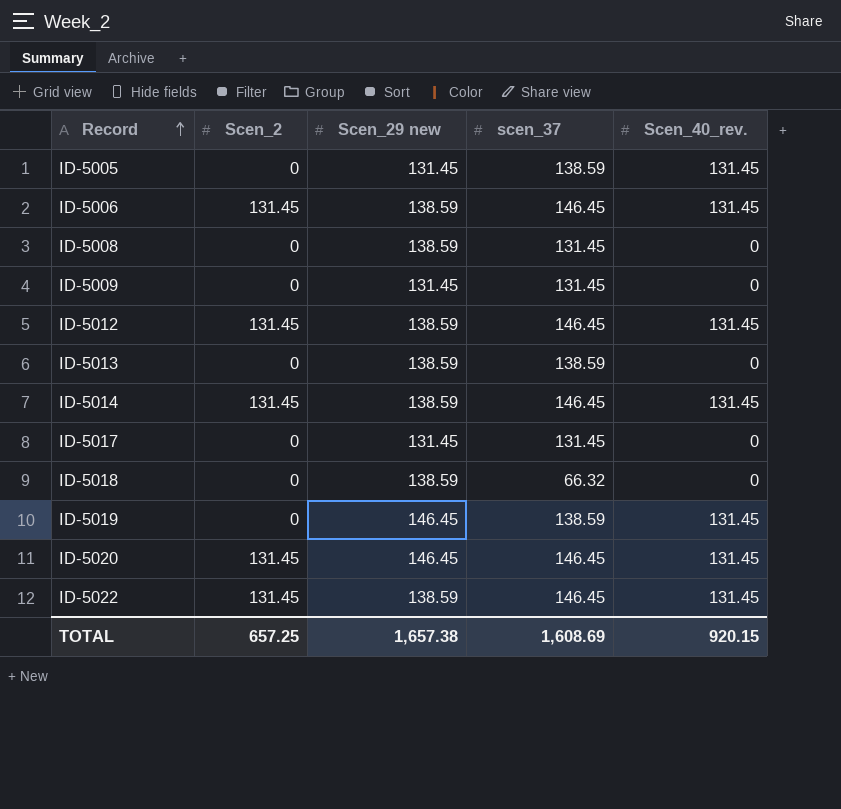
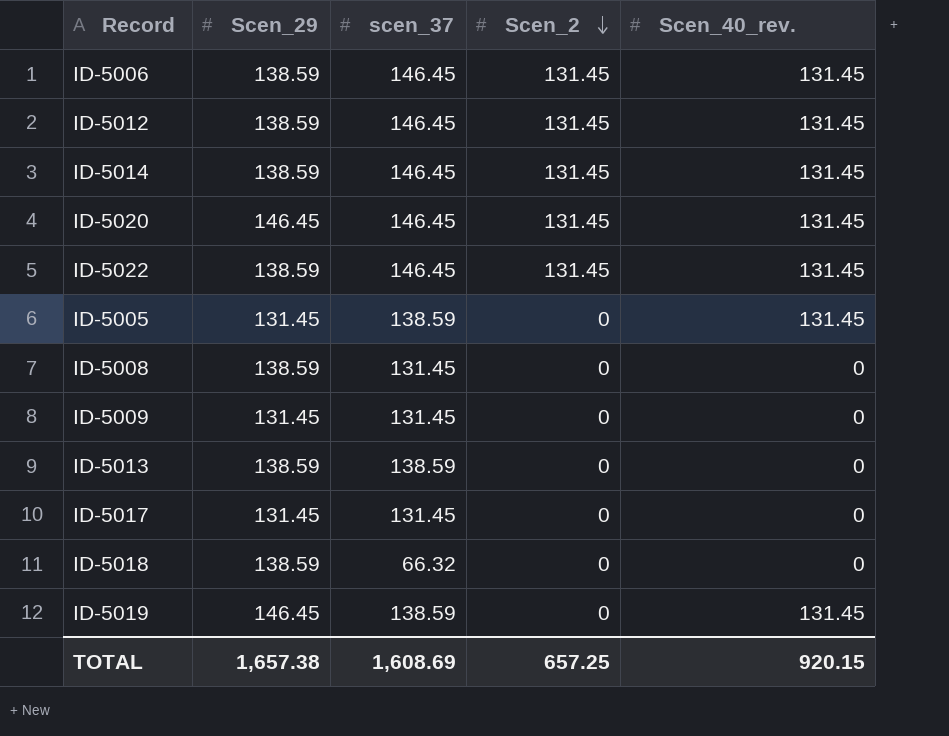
row order: Record ascending -> Scen_2 descending
column name: Scen_29 new -> Scen_29
column Scen_2 | position: 2 -> 4

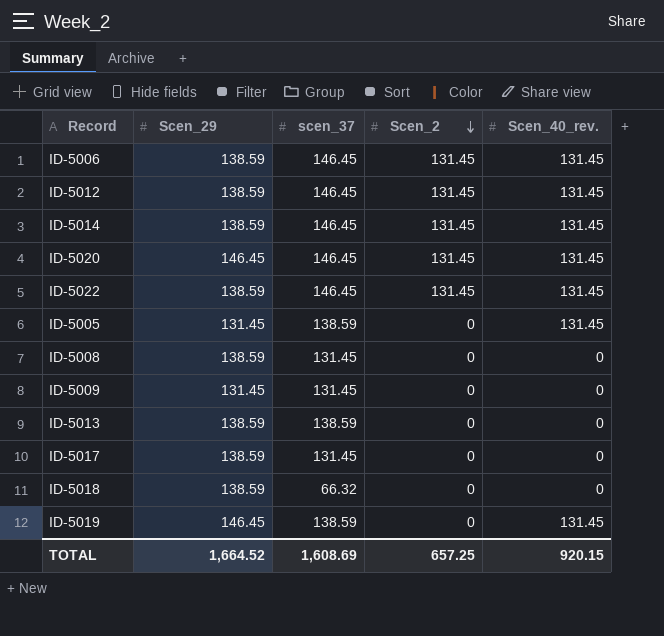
ID-5017 | Scen_29: 131.45 -> 138.59
TOTAL | Scen_29: 1,657.38 -> 1,664.52

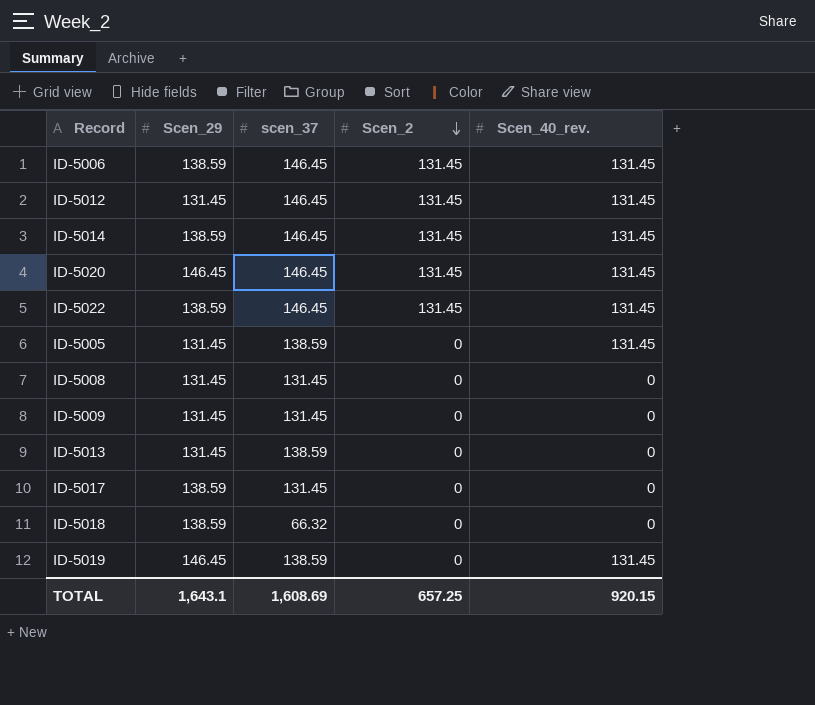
ID-5012 | Scen_29: 138.59 -> 131.45
ID-5008 | Scen_29: 138.59 -> 131.45
ID-5013 | Scen_29: 138.59 -> 131.45
TOTAL | Scen_29: 1,664.52 -> 1,643.1

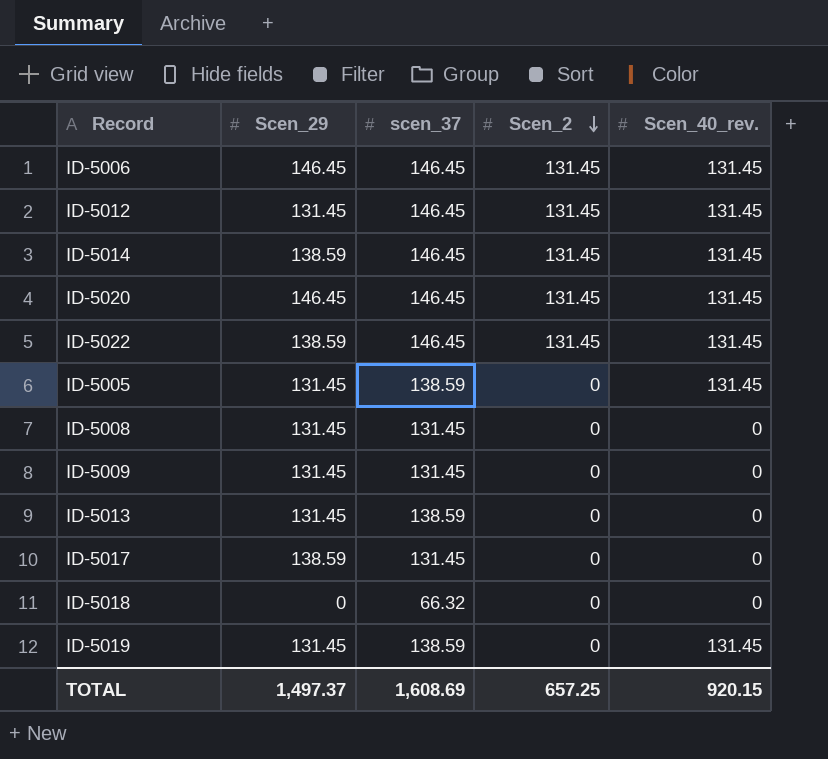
ID-5006 | Scen_29: 138.59 -> 146.45
ID-5018 | Scen_29: 138.59 -> 0
ID-5019 | Scen_29: 146.45 -> 131.45
TOTAL | Scen_29: 1,643.1 -> 1,497.37

